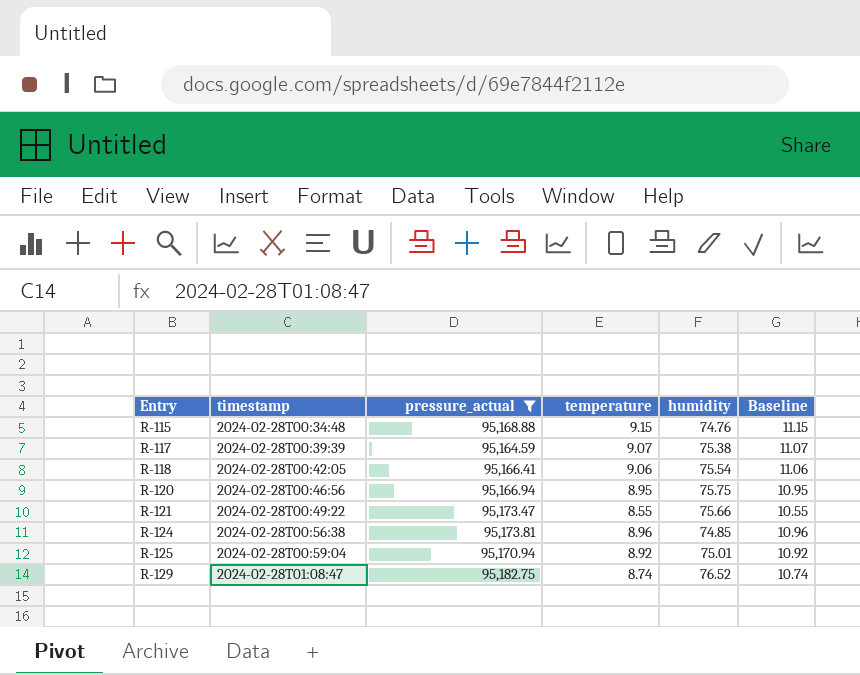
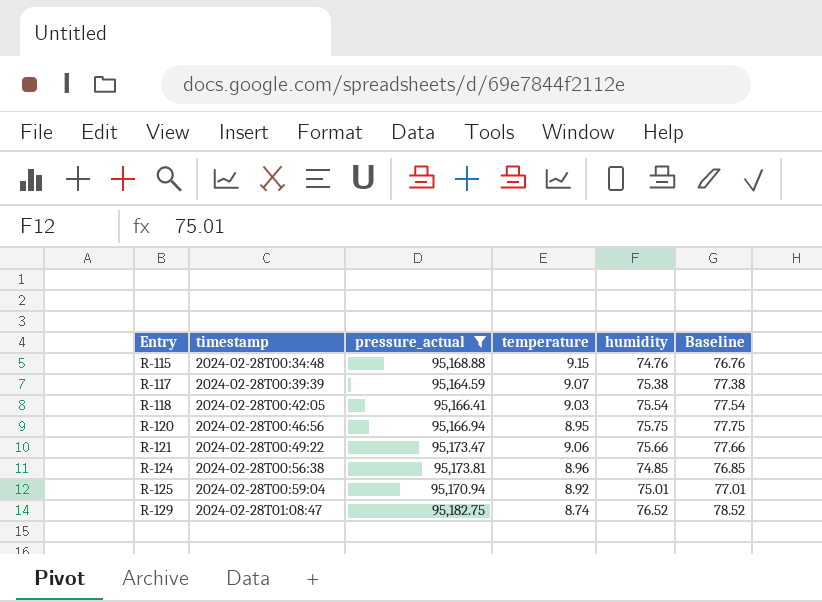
column Baseline | formula: [temperature] + 2 -> [humidity] + 2
R-118 | temperature: 9.06 -> 9.03
R-121 | temperature: 8.55 -> 9.06

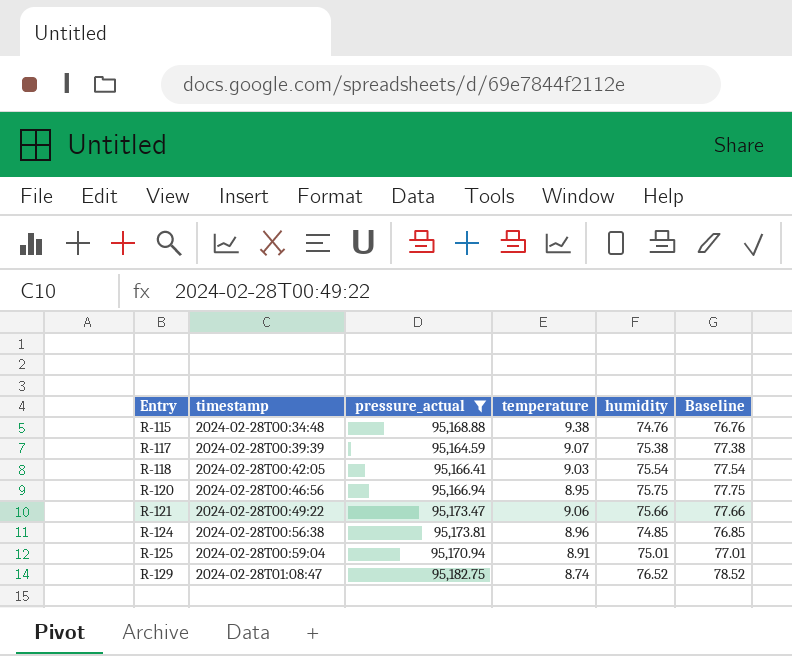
R-115 | temperature: 9.15 -> 9.38
R-125 | temperature: 8.92 -> 8.91

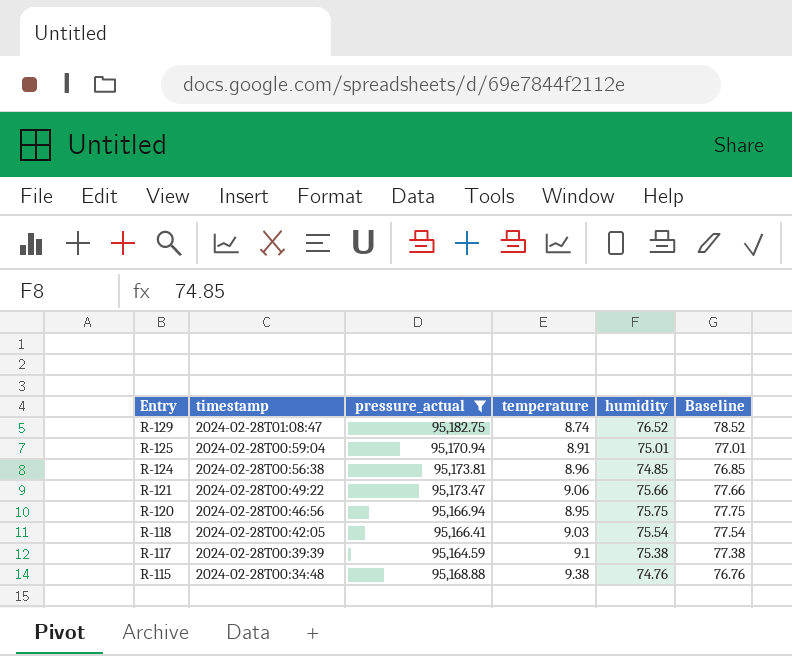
row order: Entry ascending -> Entry descending
R-117 | temperature: 9.07 -> 9.1

